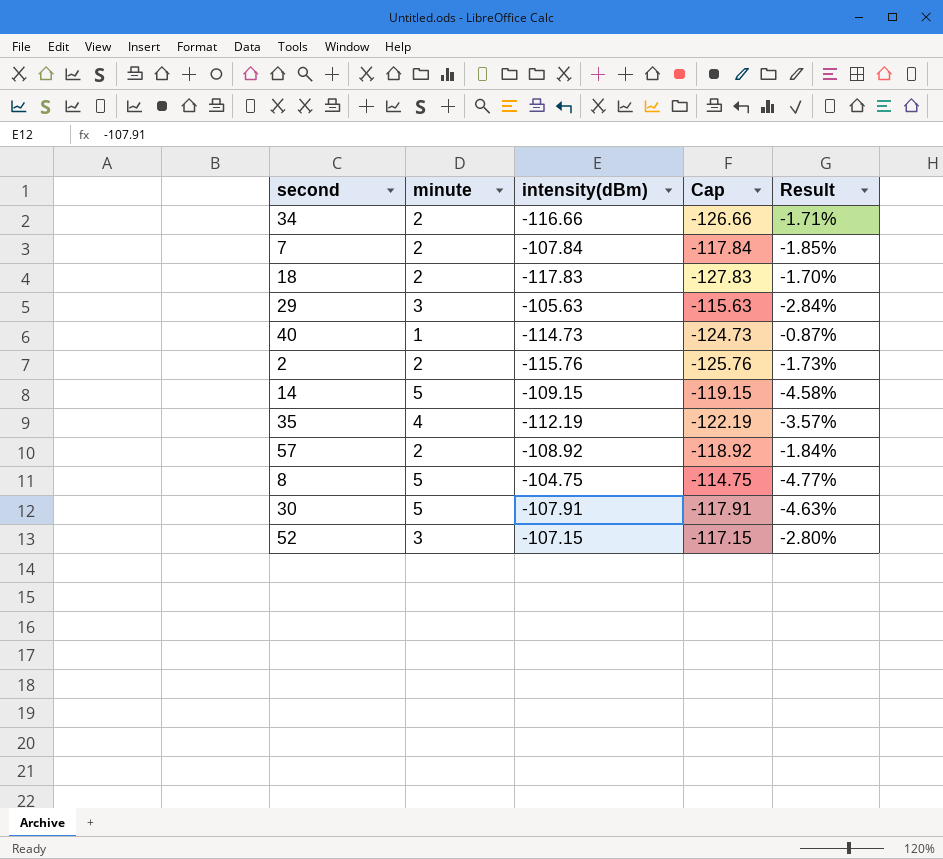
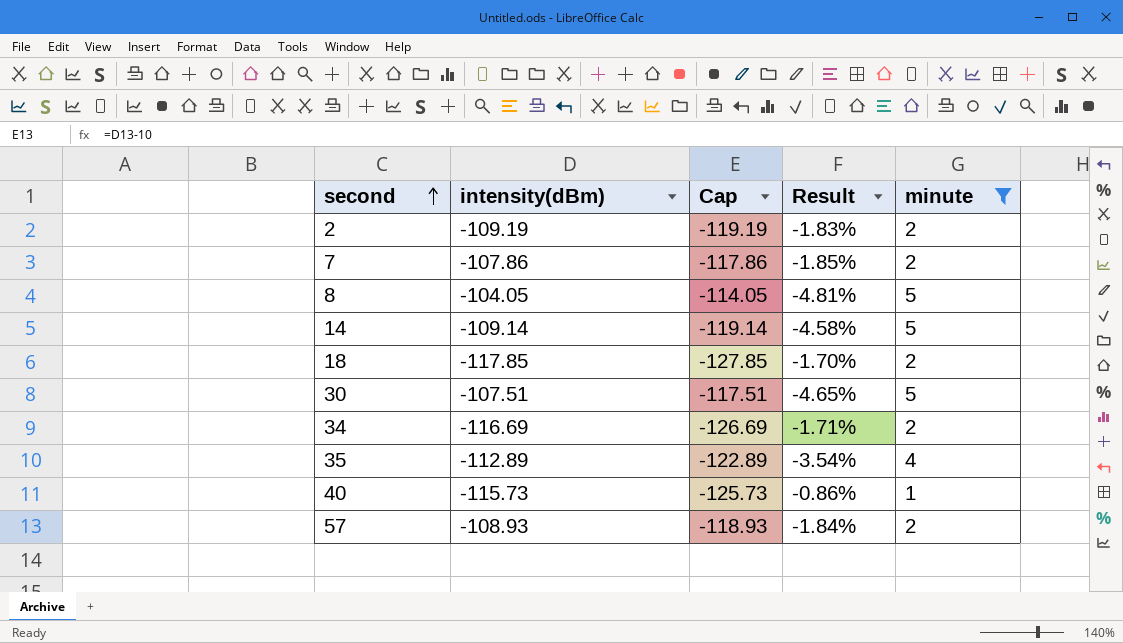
filter: none -> minute != 3
row order: none -> second ascending
column minute | position: 2 -> 5
2 | intensity(dBm): -115.76 -> -109.19
2 | Cap: -125.76 -> -119.19
2 | Result: -1.73% -> -1.83%
7 | intensity(dBm): -107.84 -> -107.86
7 | Cap: -117.84 -> -117.86
8 | intensity(dBm): -104.75 -> -104.05
8 | Cap: -114.75 -> -114.05
8 | Result: -4.77% -> -4.81%
14 | intensity(dBm): -109.15 -> -109.14
14 | Cap: -119.15 -> -119.14
18 | intensity(dBm): -117.83 -> -117.85
18 | Cap: -127.83 -> -127.85
30 | intensity(dBm): -107.91 -> -107.51
30 | Cap: -117.91 -> -117.51
30 | Result: -4.63% -> -4.65%
34 | intensity(dBm): -116.66 -> -116.69
34 | Cap: -126.66 -> -126.69
35 | intensity(dBm): -112.19 -> -112.89
35 | Cap: -122.19 -> -122.89
35 | Result: -3.57% -> -3.54%
40 | intensity(dBm): -114.73 -> -115.73
40 | Cap: -124.73 -> -125.73
40 | Result: -0.87% -> -0.86%
57 | intensity(dBm): -108.92 -> -108.93
57 | Cap: -118.92 -> -118.93

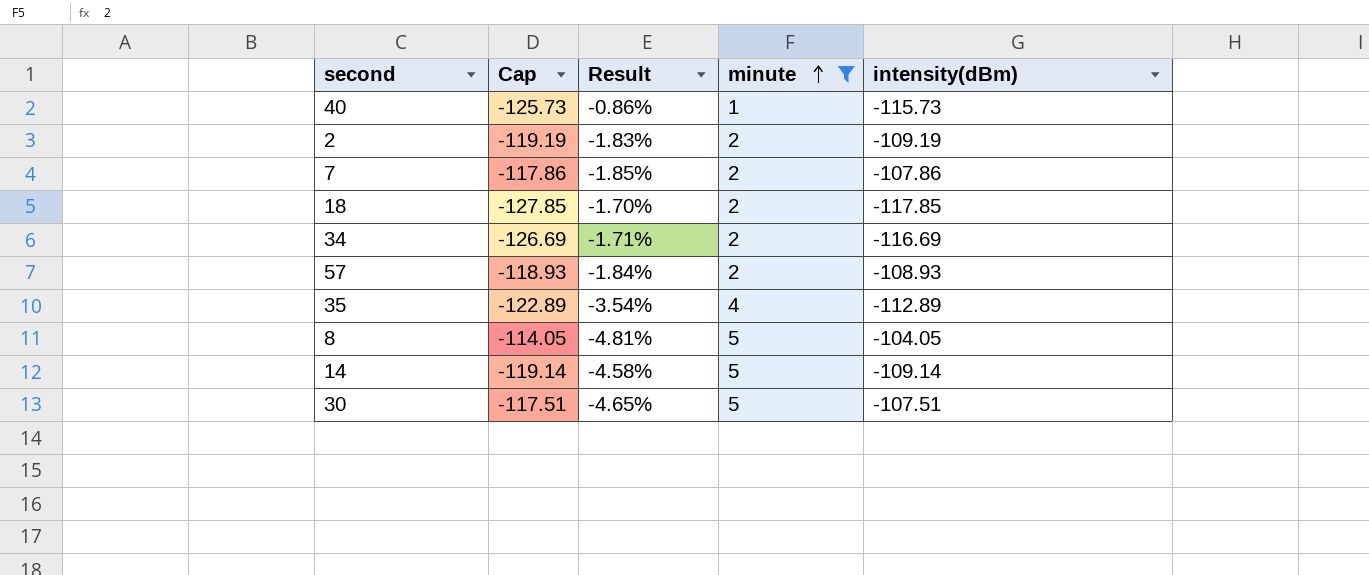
row order: second ascending -> minute ascending
column intensity(dBm) | position: 2 -> 5

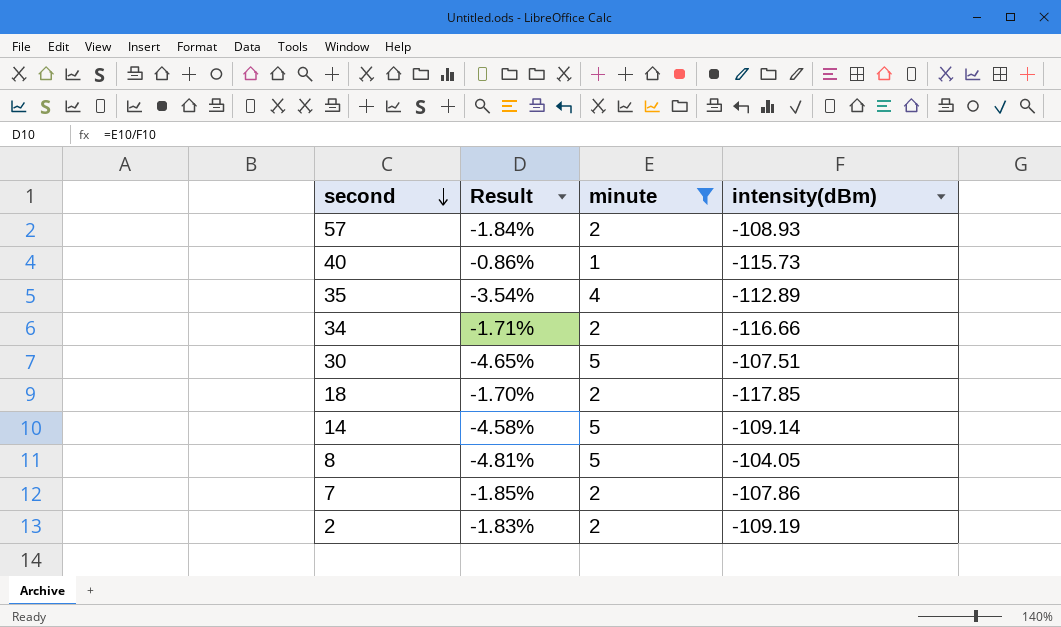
row order: minute ascending -> second descending
column Cap | formula: [intensity(dBm)] - 10 -> none
34 | intensity(dBm): -116.69 -> -116.66

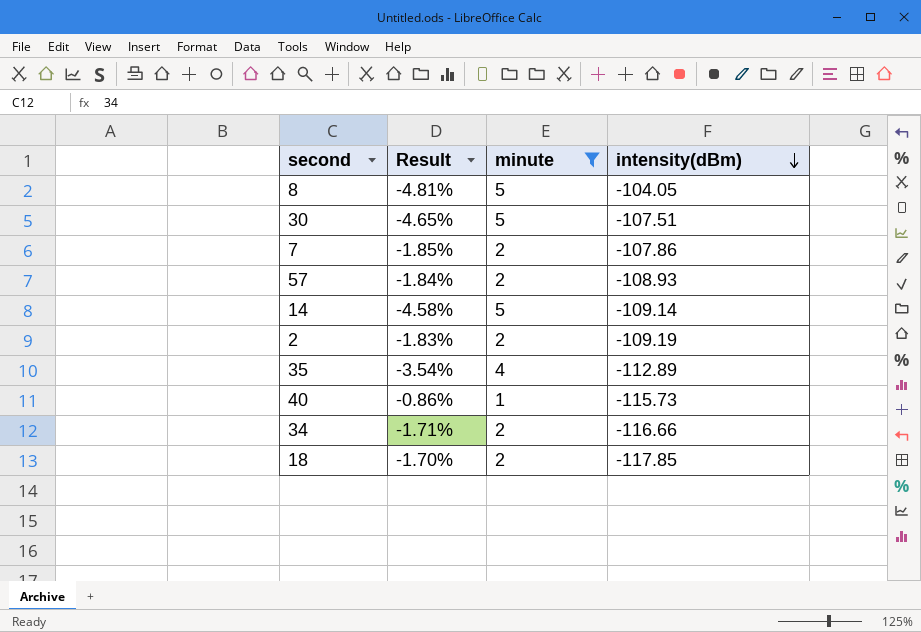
row order: second descending -> intensity(dBm) descending

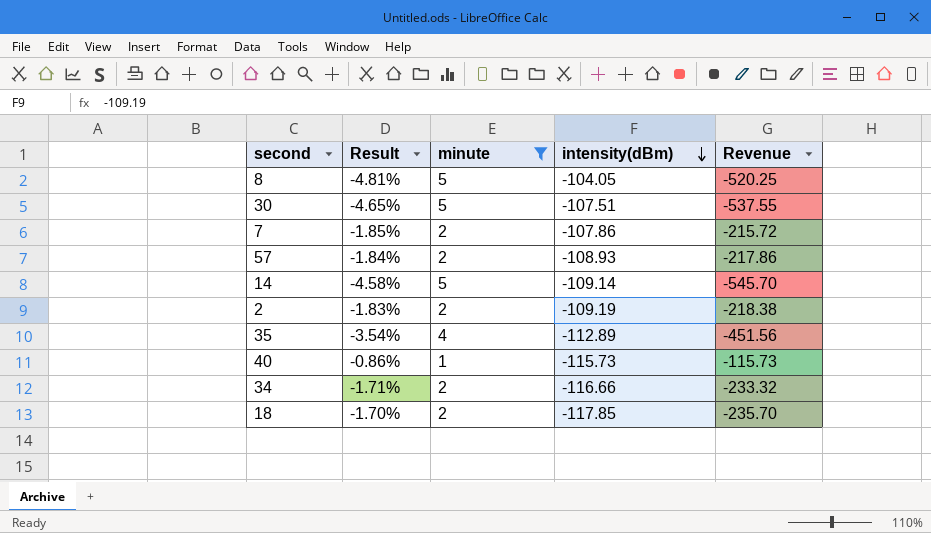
column Revenue | formula: none -> [minute] * [intensity(dBm)]

